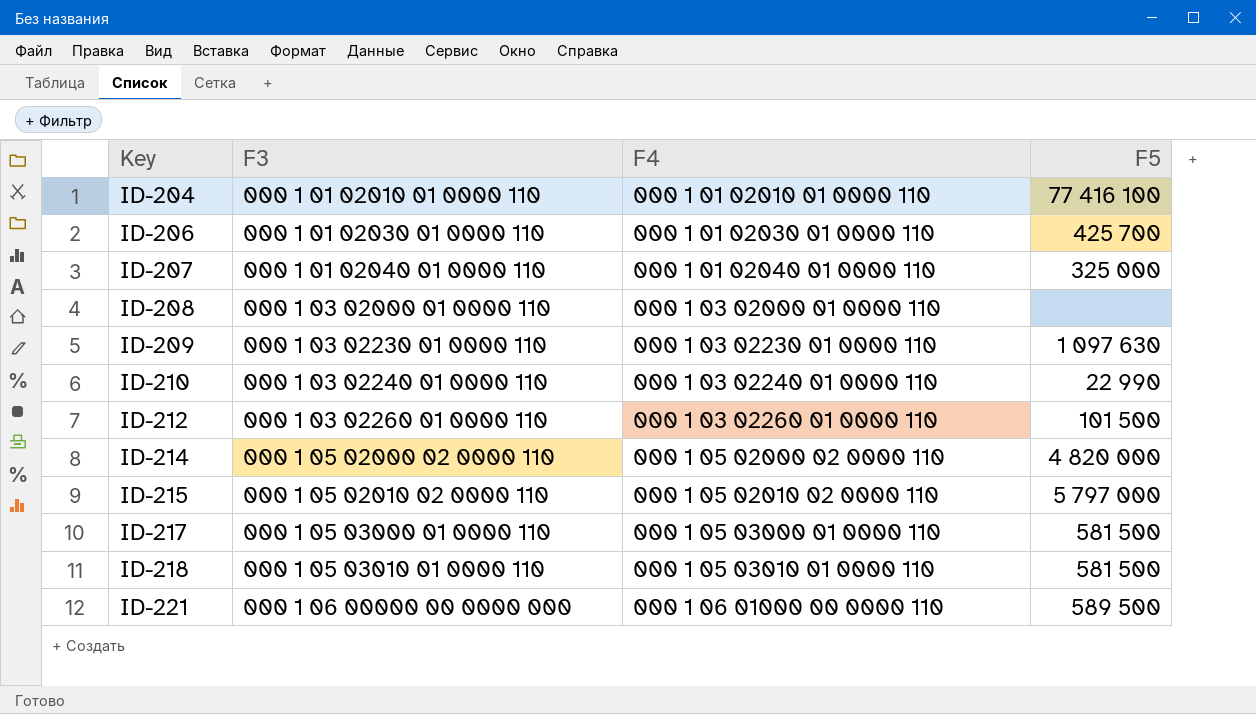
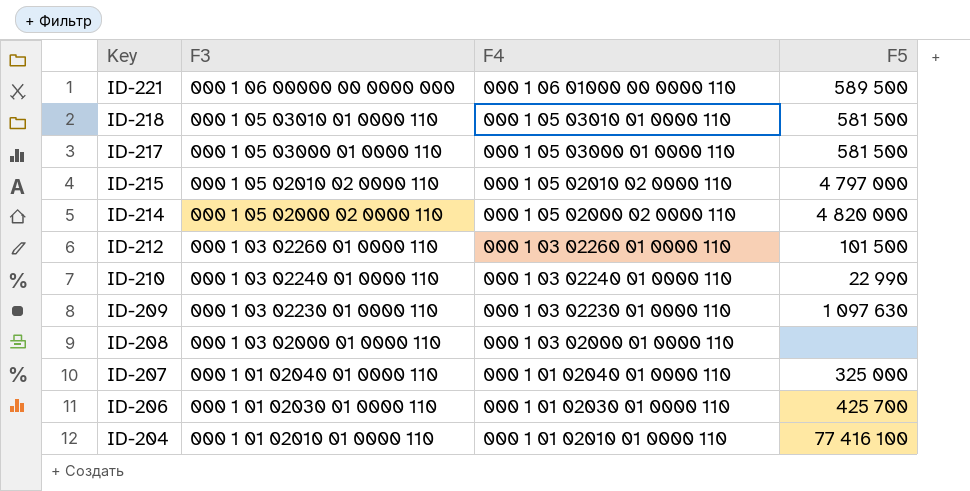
row order: Key ascending -> Key descending
ID-215 | F5: 5 797 000 -> 4 797 000

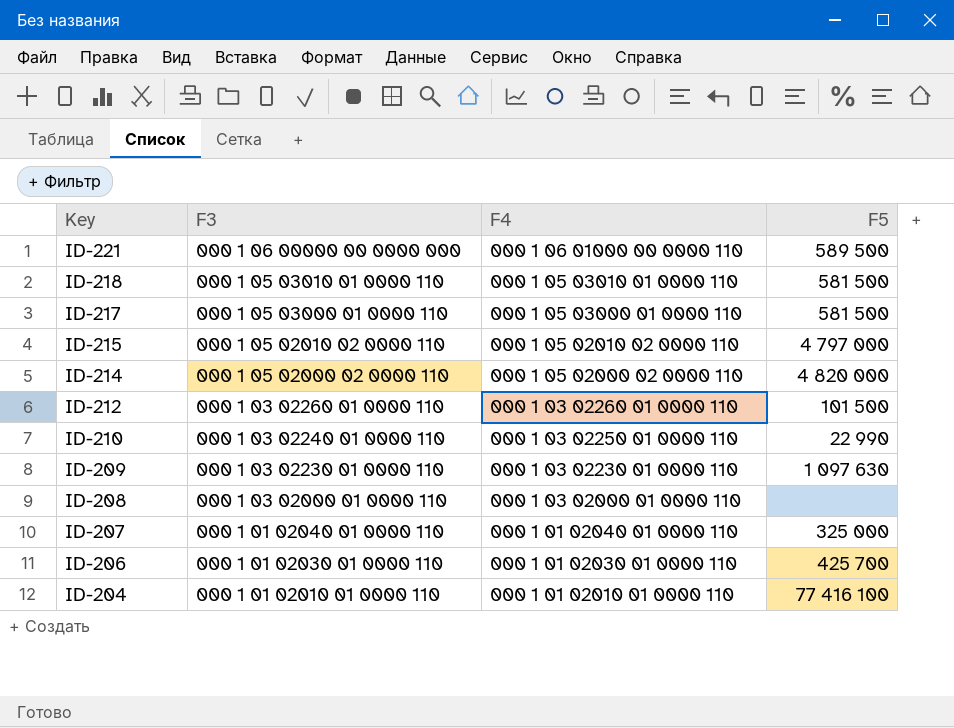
ID-210 | F4: 000 1 03 02240 01 0000 110 -> 000 1 03 02250 01 0000 110

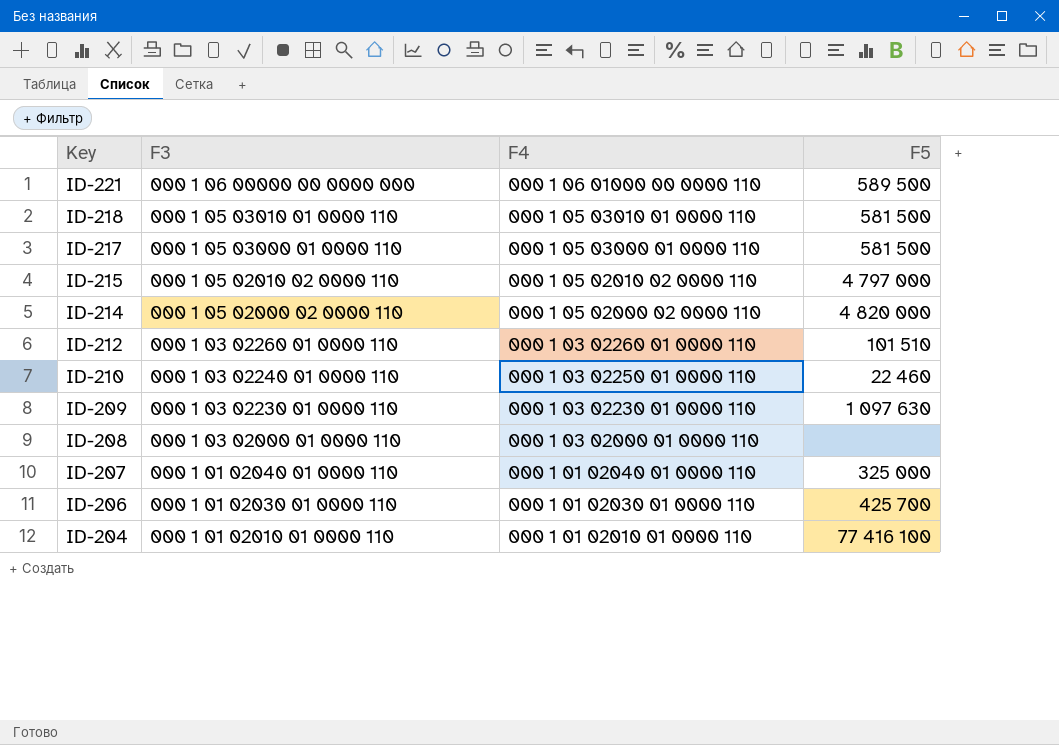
ID-212 | F5: 101 500 -> 101 510
ID-210 | F5: 22 990 -> 22 460

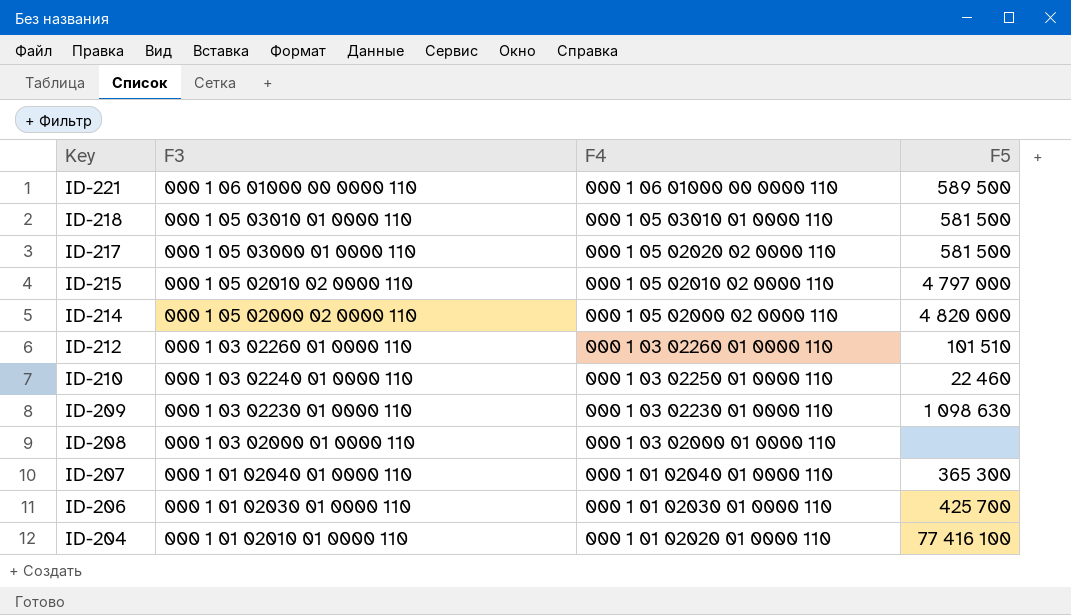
ID-221 | F3: 000 1 06 00000 00 0000 000 -> 000 1 06 01000 00 0000 110
ID-217 | F4: 000 1 05 03000 01 0000 110 -> 000 1 05 02020 02 0000 110
ID-209 | F5: 1 097 630 -> 1 098 630
ID-207 | F5: 325 000 -> 365 300
ID-204 | F4: 000 1 01 02010 01 0000 110 -> 000 1 01 02020 01 0000 110

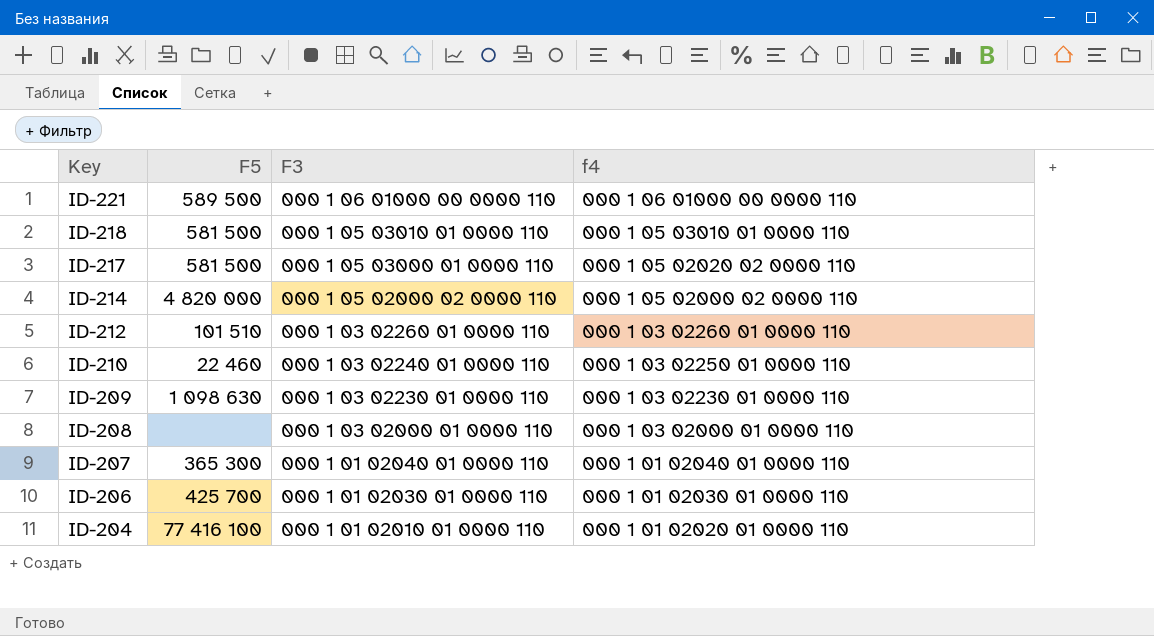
column F5 | position: 4 -> 2
column name: F4 -> f4
row ID-215: 000 1 05 02010 02 0000 110 | 000 1 05 02010 02 0000 110 | 4 797 000 -> none

